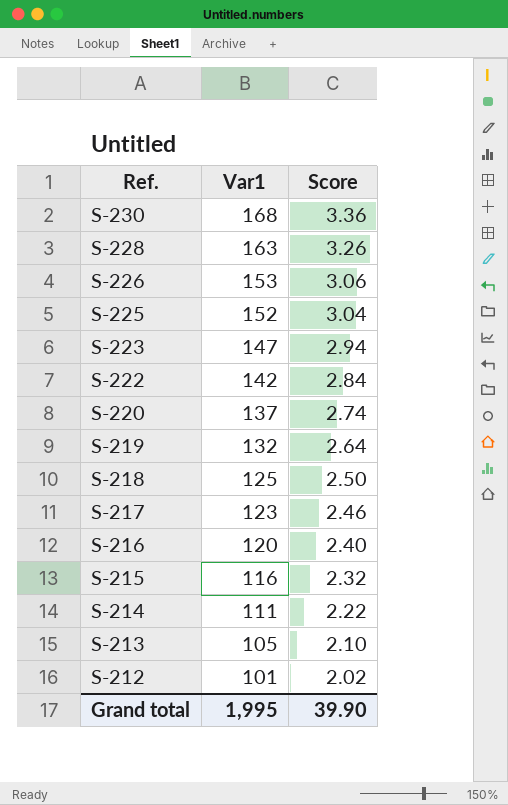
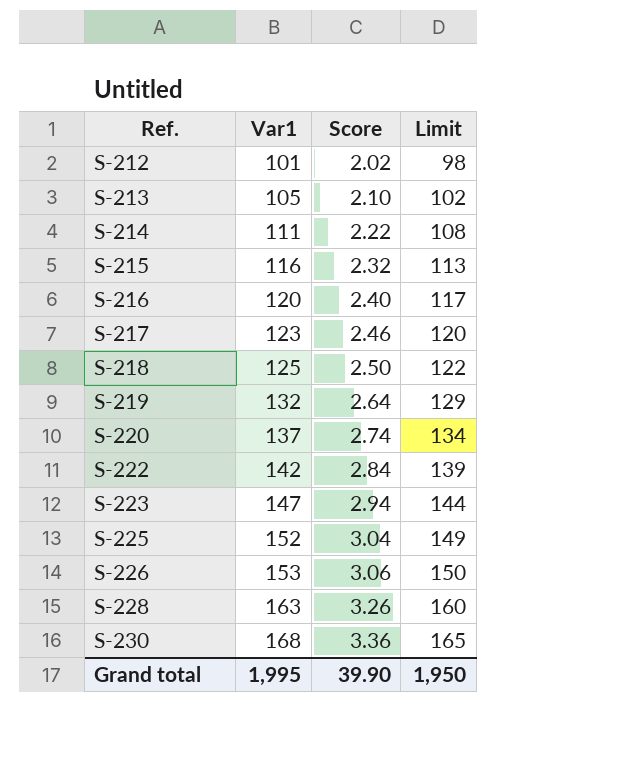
row order: Ref. descending -> Ref. ascending
column Limit | formula: none -> [Var1] - 3

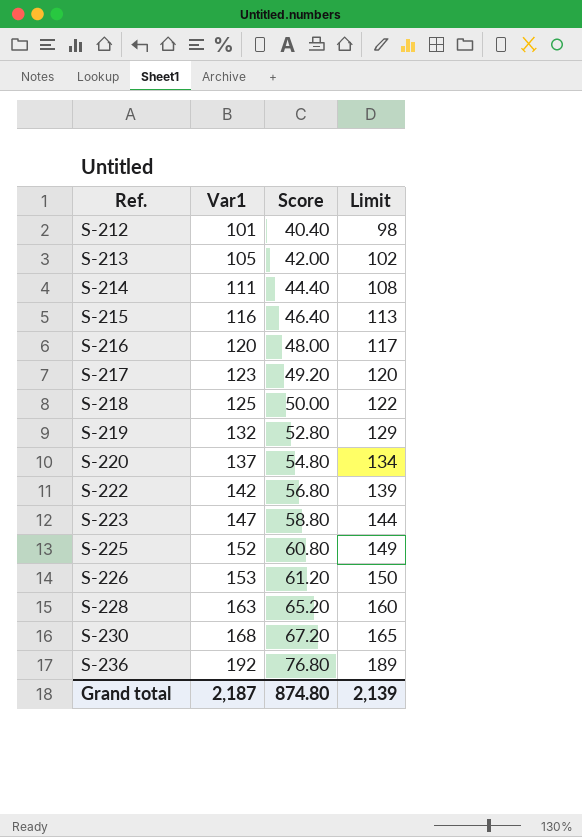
column Score | formula: [Var1] * 0.02 -> [Var1] * 0.4
row S-236: none -> 192 | 76.80 | 189
Grand total | Var1: 1,995 -> 2,187
Grand total | Score: 39.90 -> 874.80
Grand total | Limit: 1,950 -> 2,139

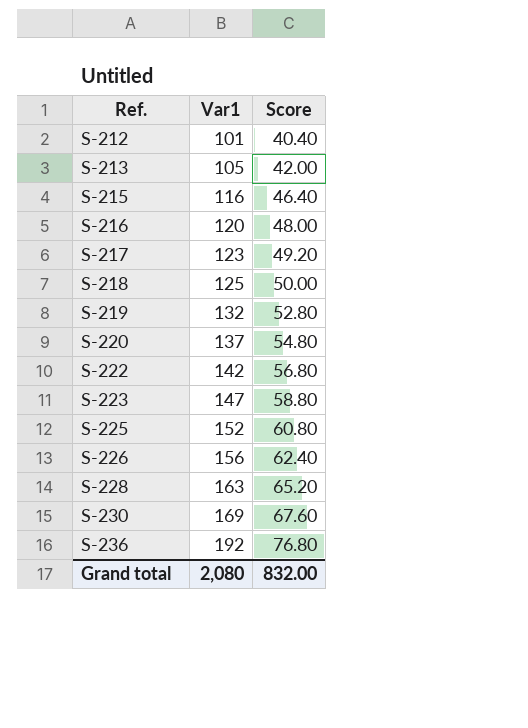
column Limit | formula: [Var1] - 3 -> none
row S-214: 111 | 44.40 | 108 -> none
S-226 | Var1: 153 -> 156
S-226 | Score: 61.20 -> 62.40
S-230 | Var1: 168 -> 169
S-230 | Score: 67.20 -> 67.60
Grand total | Var1: 2,187 -> 2,080
Grand total | Score: 874.80 -> 832.00

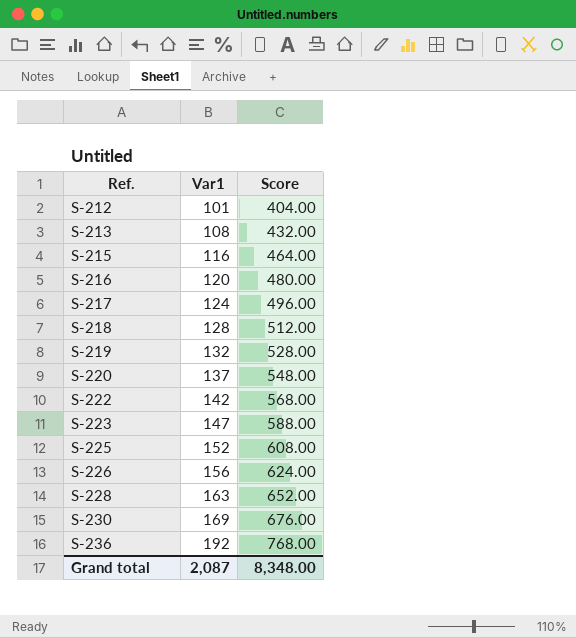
column Score | formula: [Var1] * 0.4 -> [Var1] * 4
S-213 | Var1: 105 -> 108
S-217 | Var1: 123 -> 124
S-218 | Var1: 125 -> 128
Grand total | Var1: 2,080 -> 2,087
Grand total | Score: 832.00 -> 8,348.00

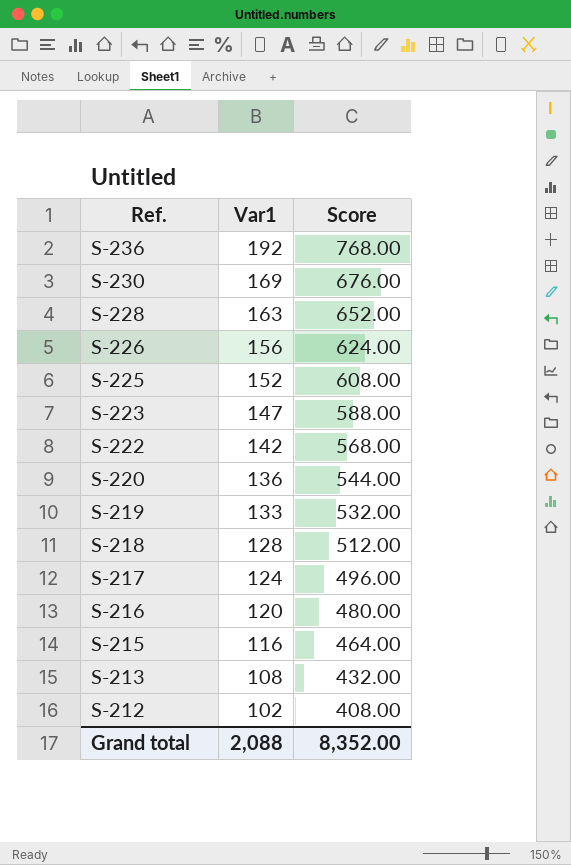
row order: Ref. ascending -> Ref. descending
S-220 | Var1: 137 -> 136
S-220 | Score: 548.00 -> 544.00
S-219 | Var1: 132 -> 133
S-219 | Score: 528.00 -> 532.00
S-212 | Var1: 101 -> 102
S-212 | Score: 404.00 -> 408.00
Grand total | Var1: 2,087 -> 2,088
Grand total | Score: 8,348.00 -> 8,352.00

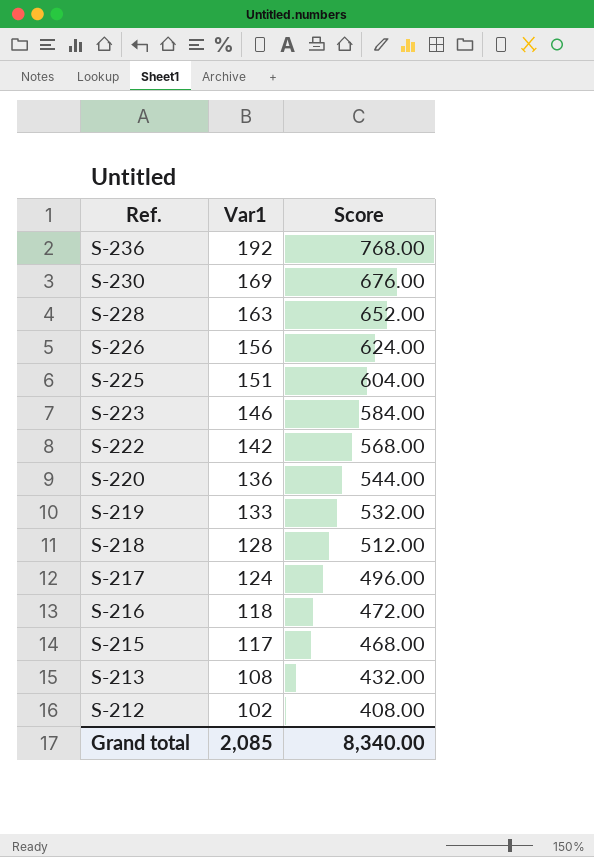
S-225 | Var1: 152 -> 151
S-225 | Score: 608.00 -> 604.00
S-223 | Var1: 147 -> 146
S-223 | Score: 588.00 -> 584.00
S-216 | Var1: 120 -> 118
S-216 | Score: 480.00 -> 472.00
S-215 | Var1: 116 -> 117
S-215 | Score: 464.00 -> 468.00
Grand total | Var1: 2,088 -> 2,085
Grand total | Score: 8,352.00 -> 8,340.00

